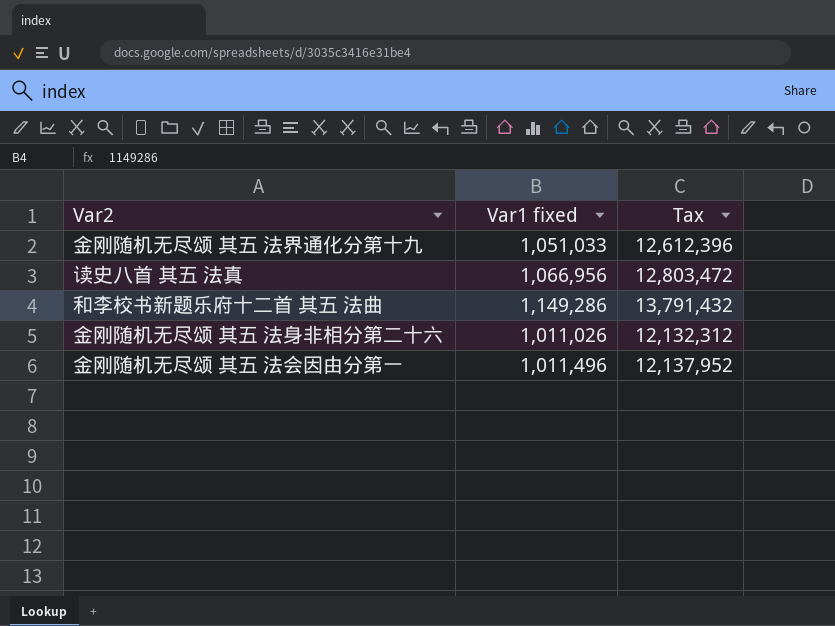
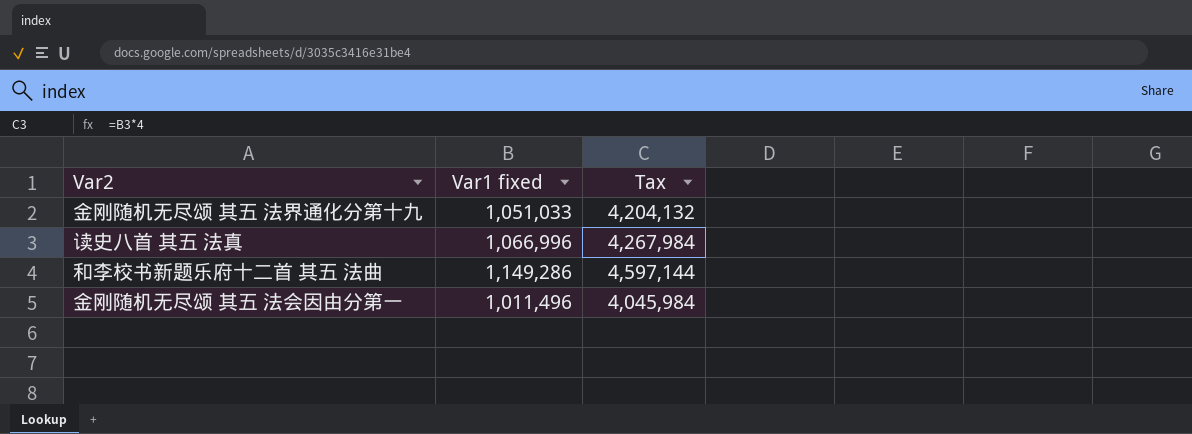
column Tax | formula: [Var1 fixed] * 12 -> [Var1 fixed] * 4
row 金刚随机无尽颂 其五 法身非相分第二十六: 1,011,026 | 12,132,312 -> none
读史八首 其五 法真 | Var1 fixed: 1,066,956 -> 1,066,996

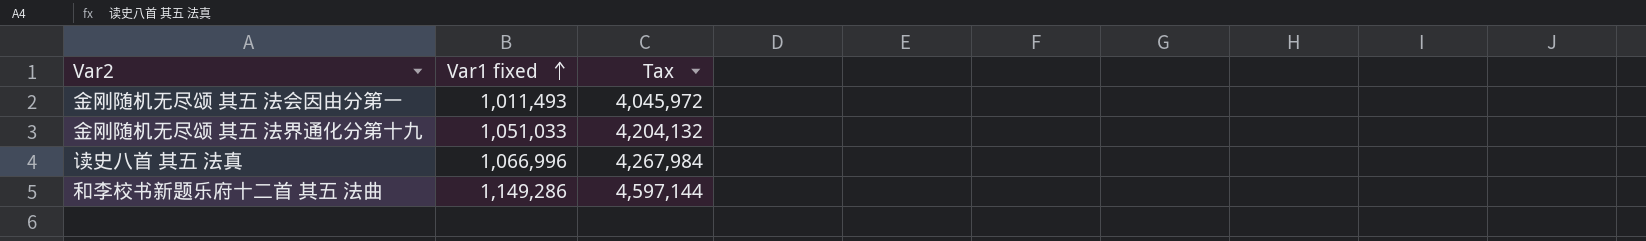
row order: none -> Var1 fixed ascending
金刚随机无尽颂 其五 法会因由分第一 | Var1 fixed: 1,011,496 -> 1,011,493
金刚随机无尽颂 其五 法会因由分第一 | Tax: 4,045,984 -> 4,045,972

